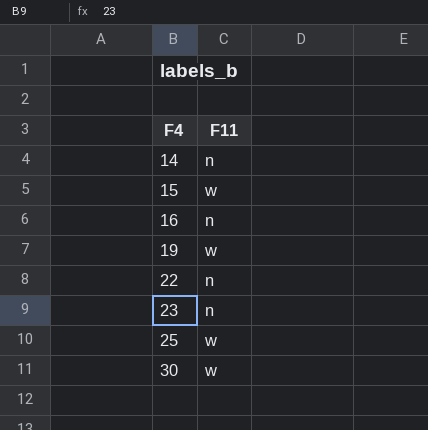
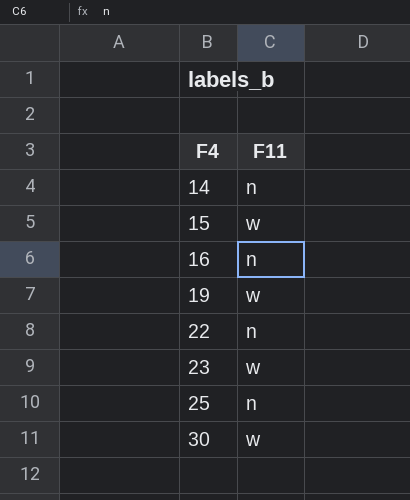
23 | F11: n -> w
25 | F11: w -> n

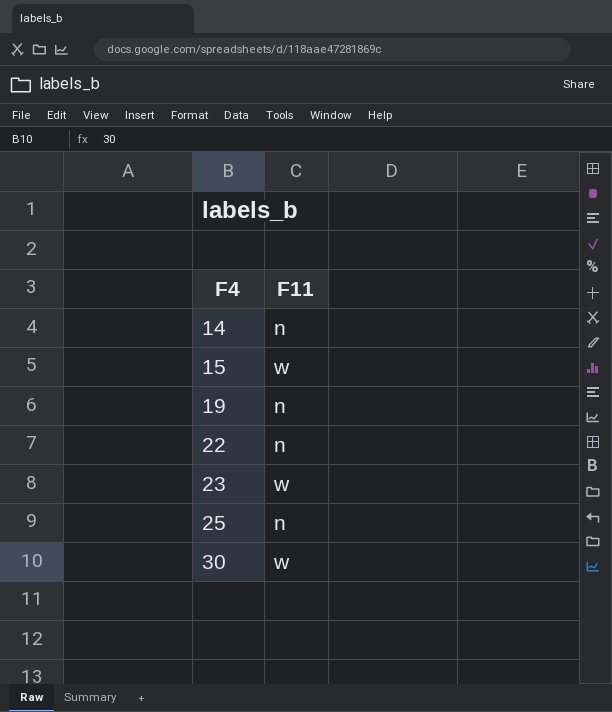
row 16: n -> none
19 | F11: w -> n

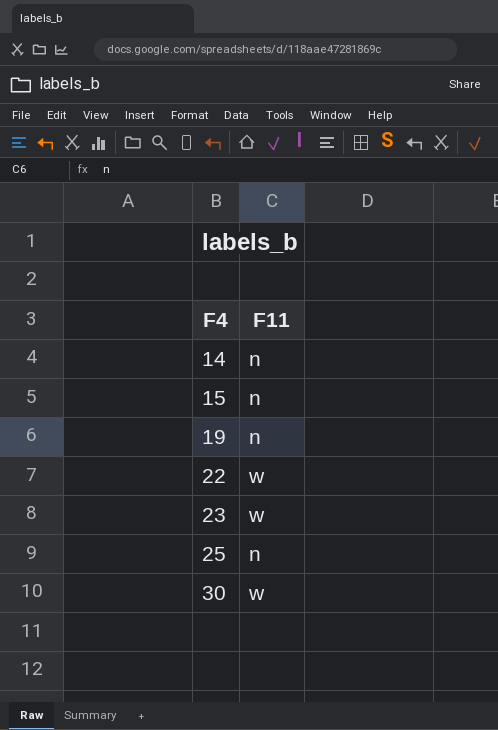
15 | F11: w -> n
22 | F11: n -> w

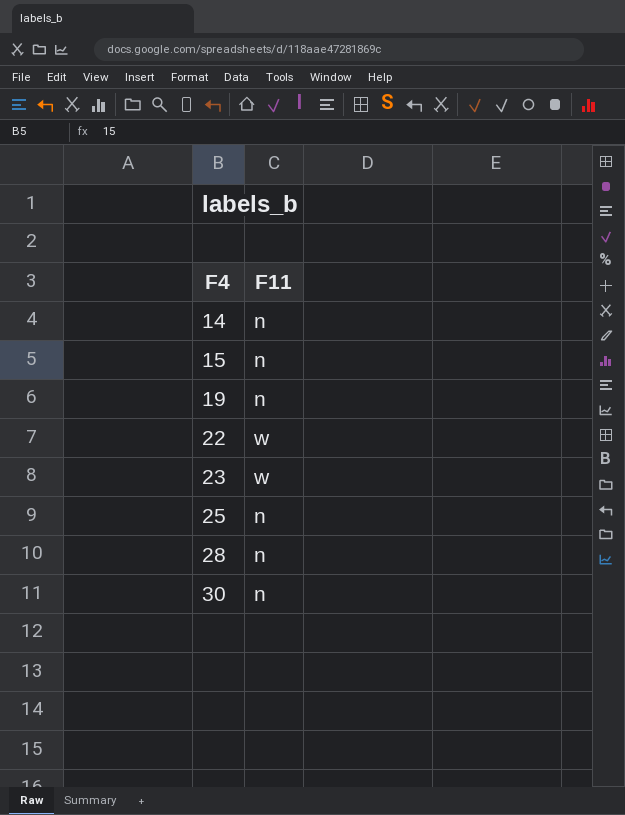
row 28: none -> n
30 | F11: w -> n

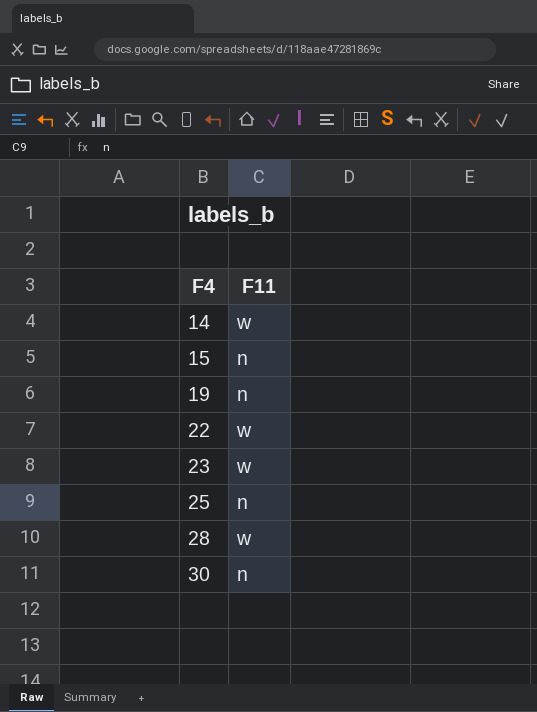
14 | F11: n -> w
28 | F11: n -> w

